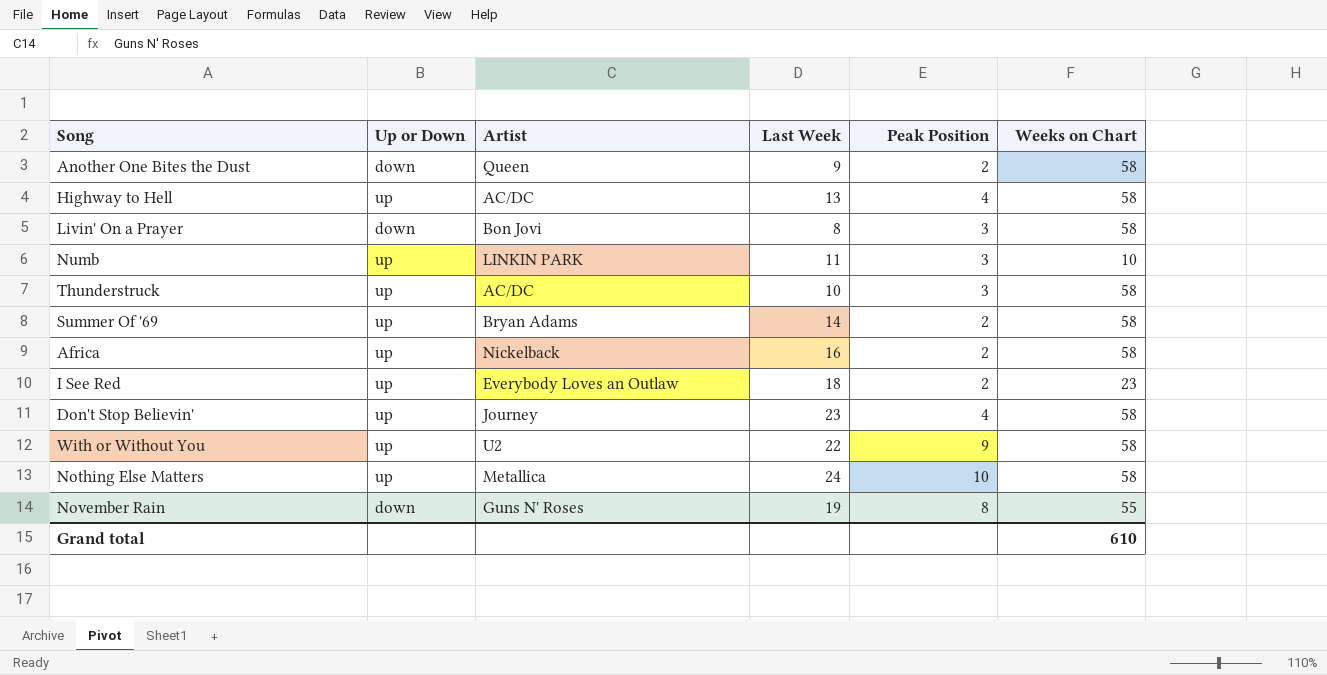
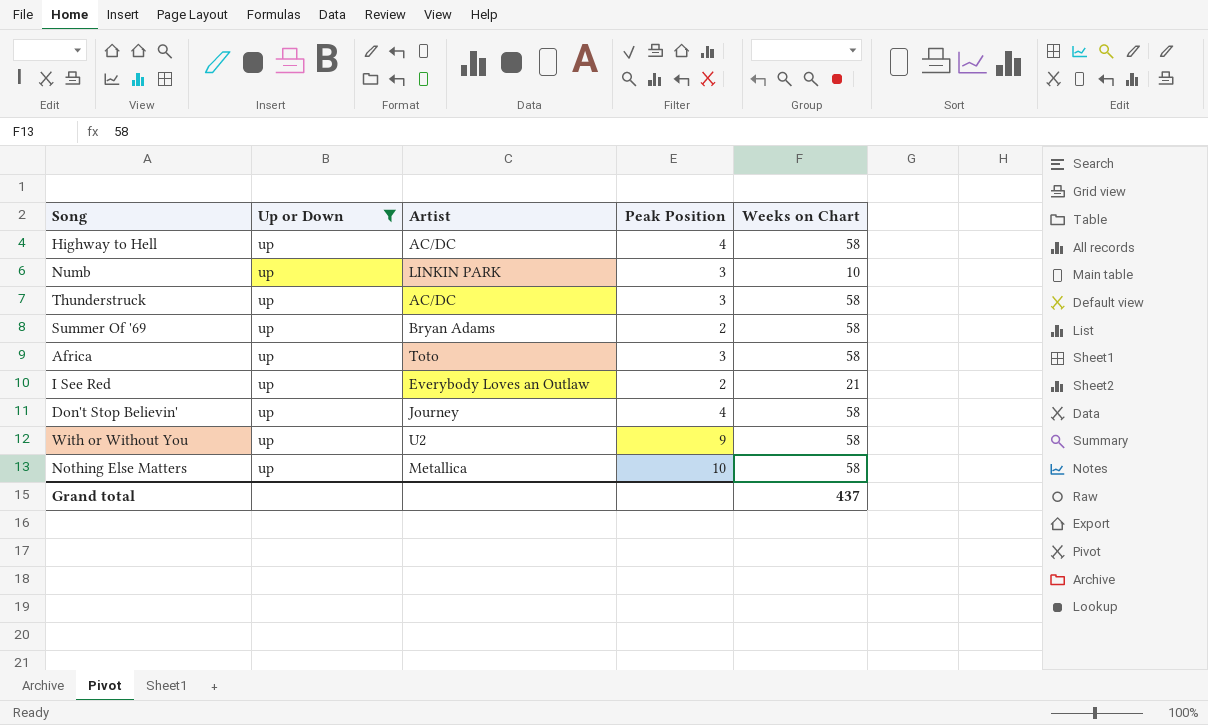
filter: none -> Up or Down = up
column Last Week | position: 4 -> none
Africa | Artist: Nickelback -> Toto
Africa | Peak Position: 2 -> 3
I See Red | Weeks on Chart: 23 -> 21
Grand total | Weeks on Chart: 610 -> 437

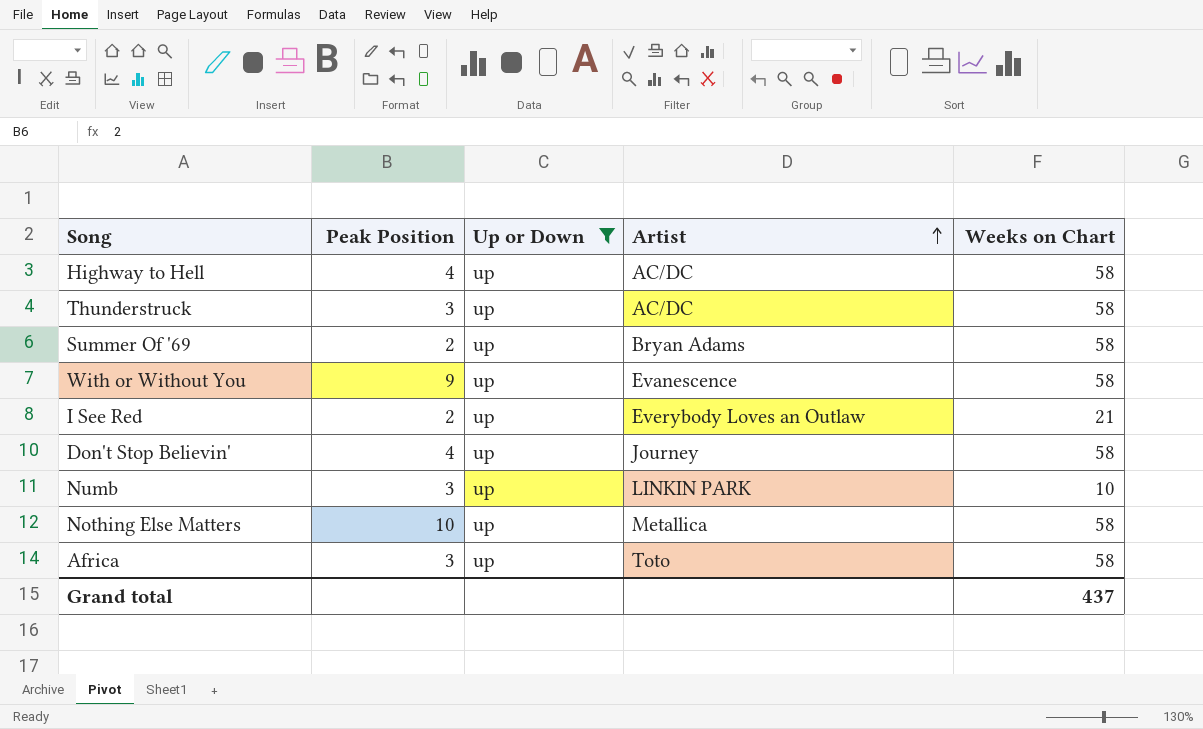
row order: none -> Artist ascending
column Peak Position | position: 4 -> 2
With or Without You | Artist: U2 -> Evanescence

